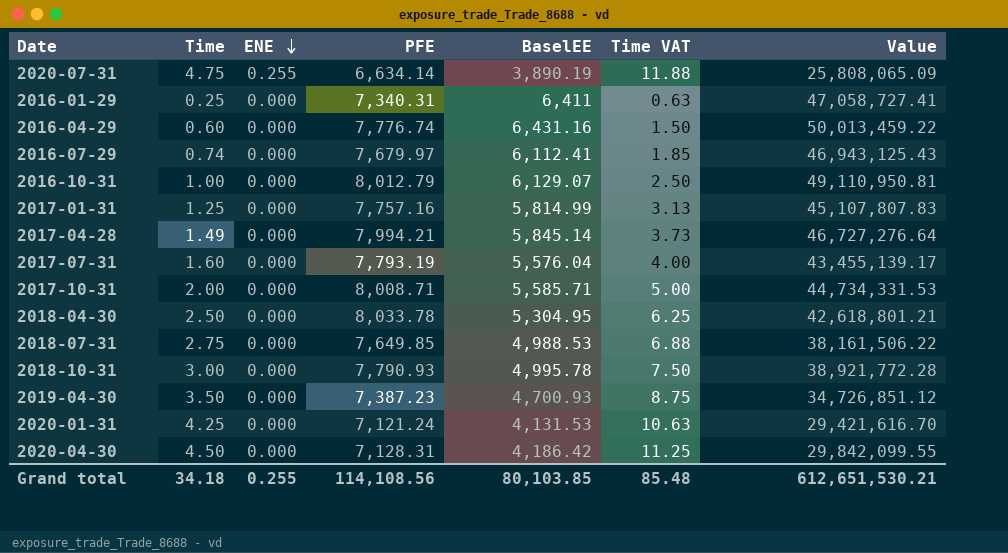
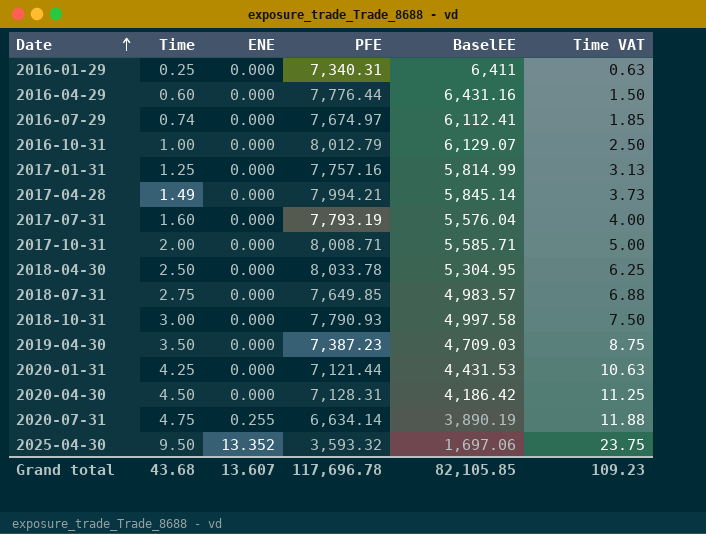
row order: ENE descending -> Date ascending
column Value | formula: [PFE] * [BaselEE] -> none
2016-04-29 | PFE: 7,776.74 -> 7,776.44
2016-07-29 | PFE: 7,679.97 -> 7,674.97
2018-07-31 | BaselEE: 4,988.53 -> 4,983.57
2018-10-31 | BaselEE: 4,995.78 -> 4,997.58
2019-04-30 | BaselEE: 4,700.93 -> 4,709.03
2020-01-31 | PFE: 7,121.24 -> 7,121.44
2020-01-31 | BaselEE: 4,131.53 -> 4,431.53
row 2025-04-30: none -> 9.50 | 13.352 | 3,593.32 | 1,697.06 | 23.75
Grand total | Time: 34.18 -> 43.68
Grand total | ENE: 0.255 -> 13.607
Grand total | PFE: 114,108.56 -> 117,696.78
Grand total | BaselEE: 80,103.85 -> 82,105.85
Grand total | Time VAT: 85.48 -> 109.23

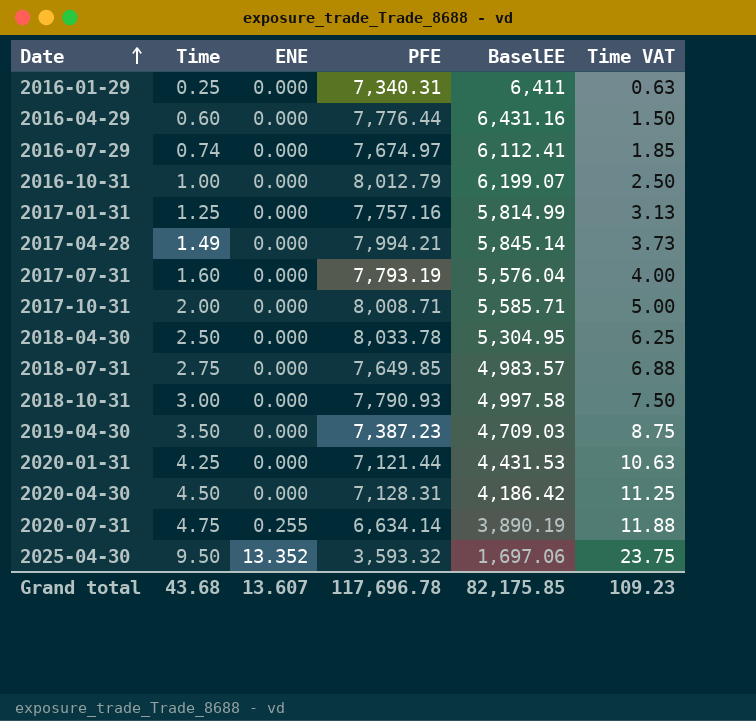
2016-10-31 | BaselEE: 6,129.07 -> 6,199.07
Grand total | BaselEE: 82,105.85 -> 82,175.85

